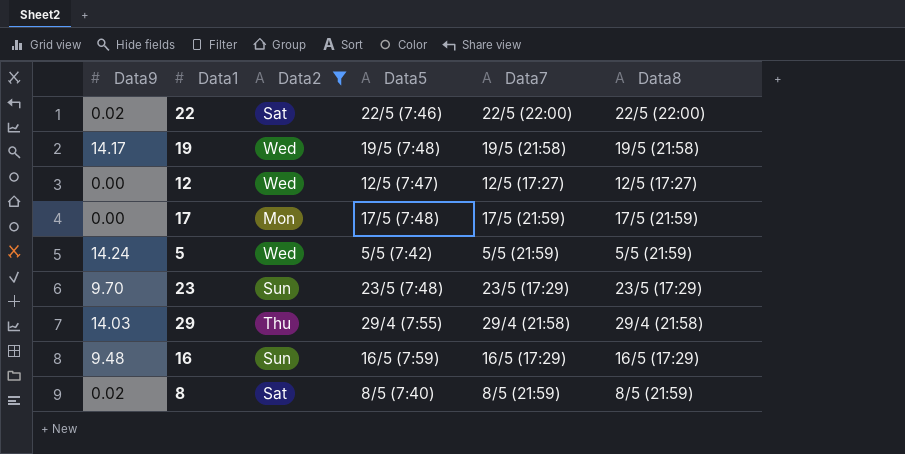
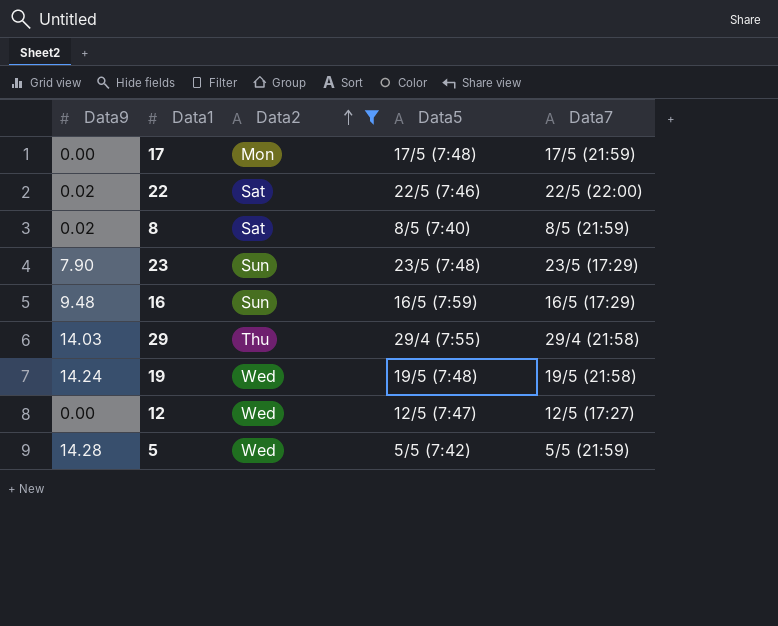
row order: none -> Data2 ascending
column Data8 | position: 6 -> none
23 | Data9: 9.70 -> 7.90
19 | Data9: 14.17 -> 14.24
5 | Data9: 14.24 -> 14.28

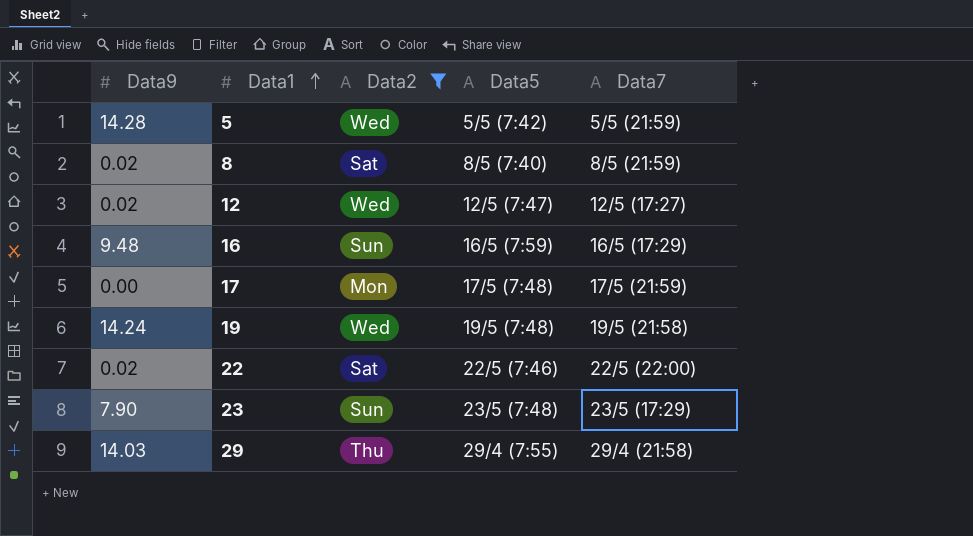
row order: Data2 ascending -> Data1 ascending
12 | Data9: 0.00 -> 0.02

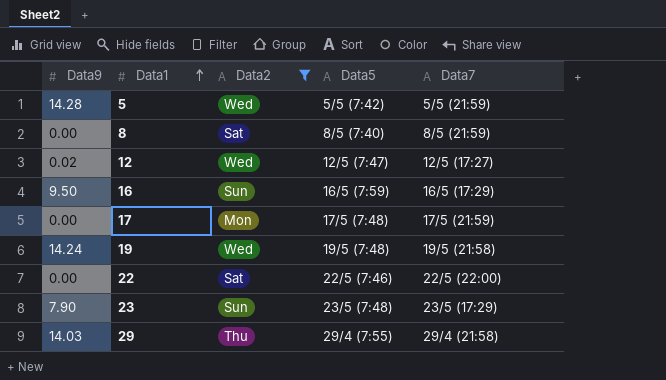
8 | Data9: 0.02 -> 0.00
16 | Data9: 9.48 -> 9.50
22 | Data9: 0.02 -> 0.00

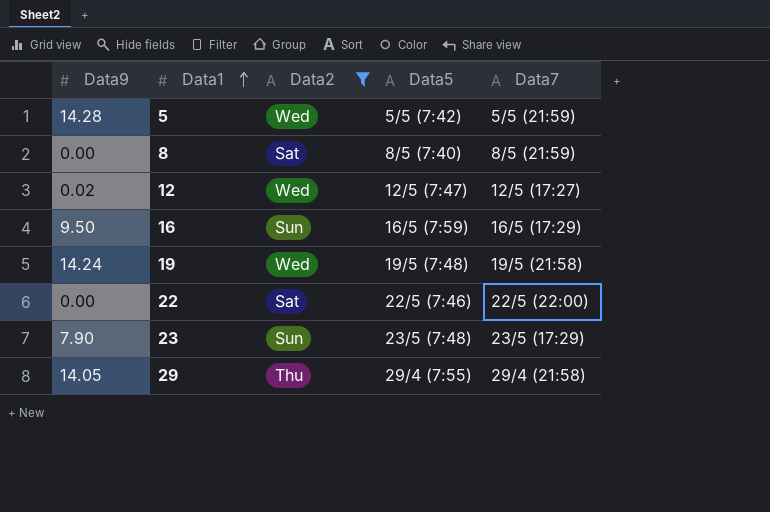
row 17: 0.00 | Mon | 17/5 (7:48) | 17/5 (21:59) -> none
29 | Data9: 14.03 -> 14.05

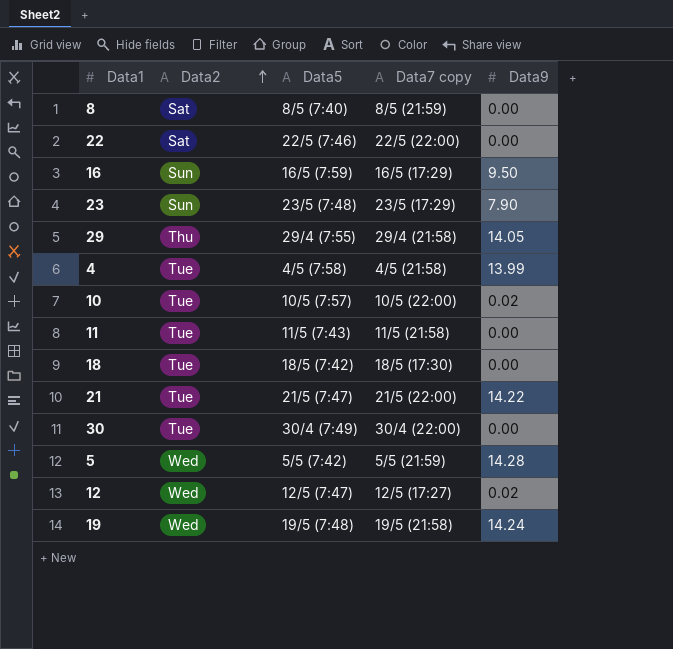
filter: Data2 != Tue -> none
row order: Data1 ascending -> Data2 ascending
column name: Data7 -> Data7 copy
column Data9 | position: 1 -> 5

